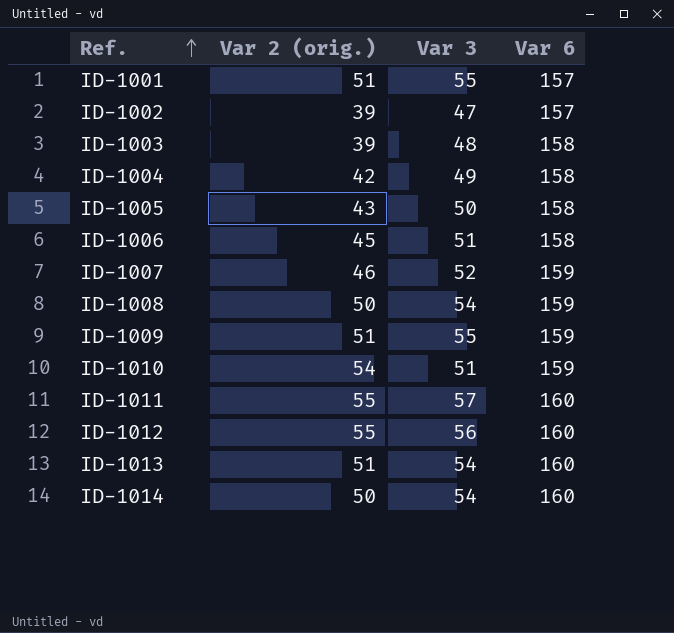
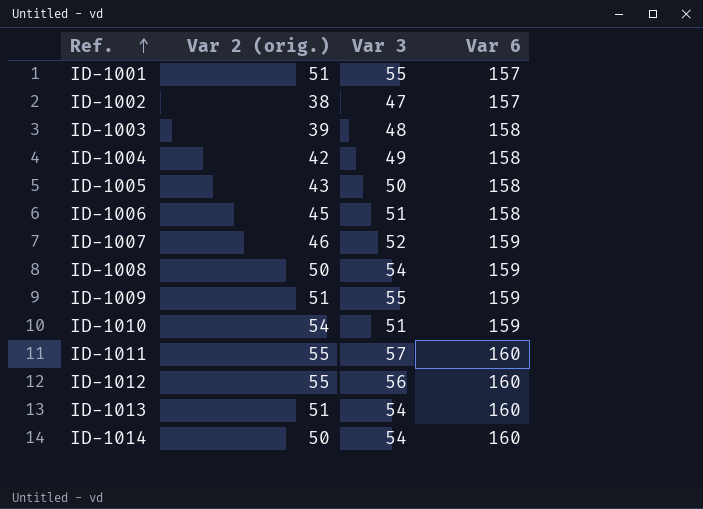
ID-1002 | Var 2 (orig.): 39 -> 38

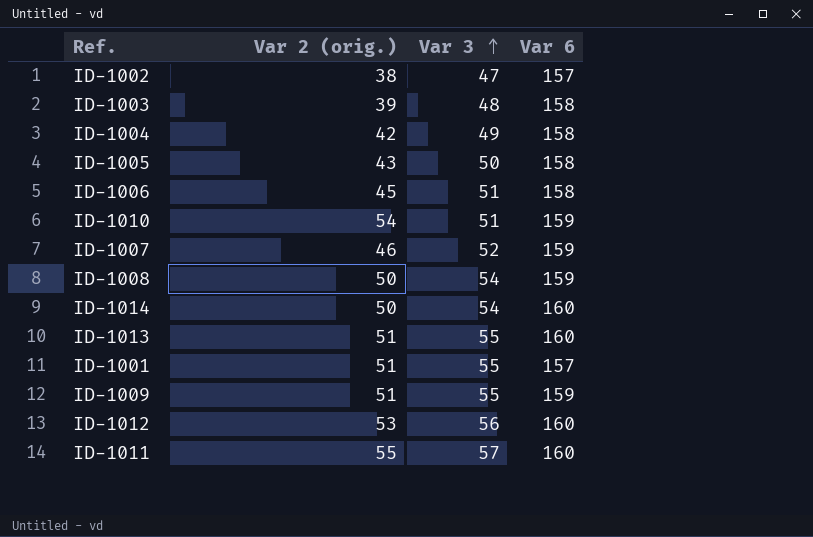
row order: Ref. ascending -> Var 3 ascending
ID-1013 | Var 3: 54 -> 55
ID-1012 | Var 2 (orig.): 55 -> 53

